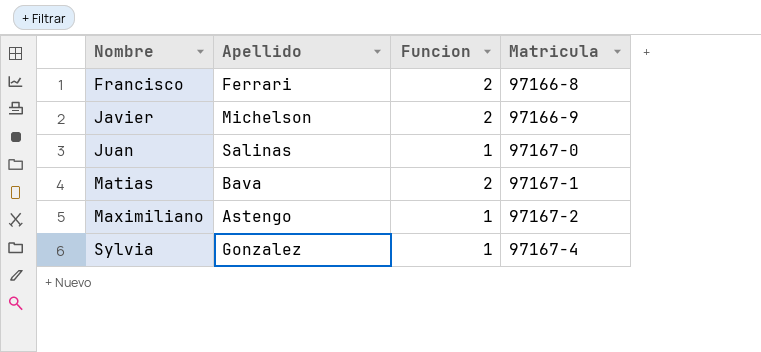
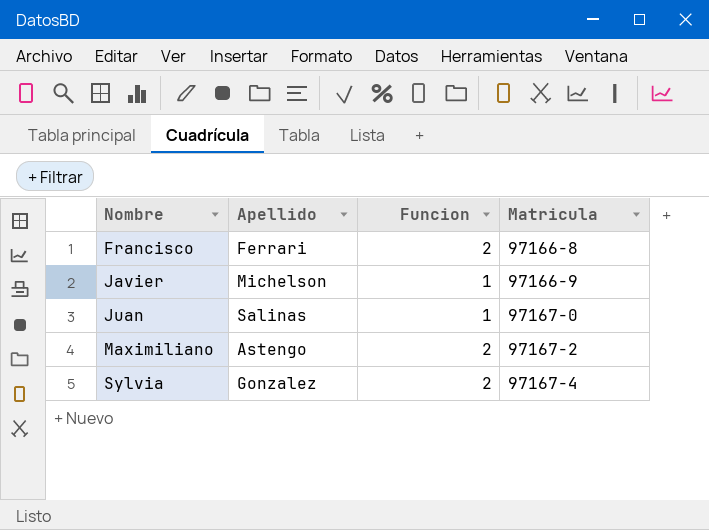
row Matias: Bava | 2 | 97167-1 -> none
Javier | Funcion: 2 -> 1
Maximiliano | Funcion: 1 -> 2
Sylvia | Funcion: 1 -> 2

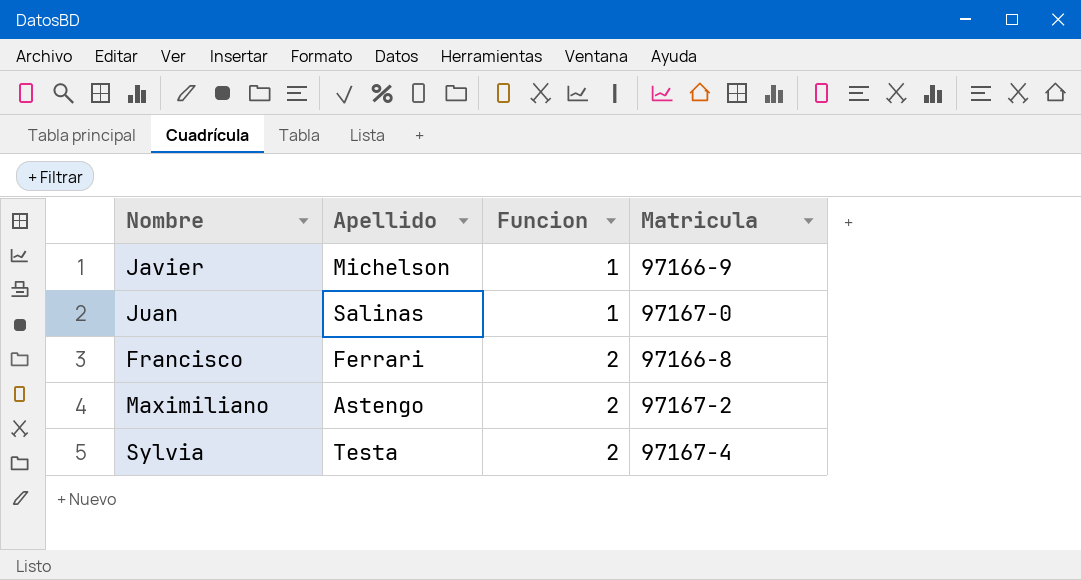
row order: Nombre ascending -> Funcion ascending
Sylvia | Apellido: Gonzalez -> Testa

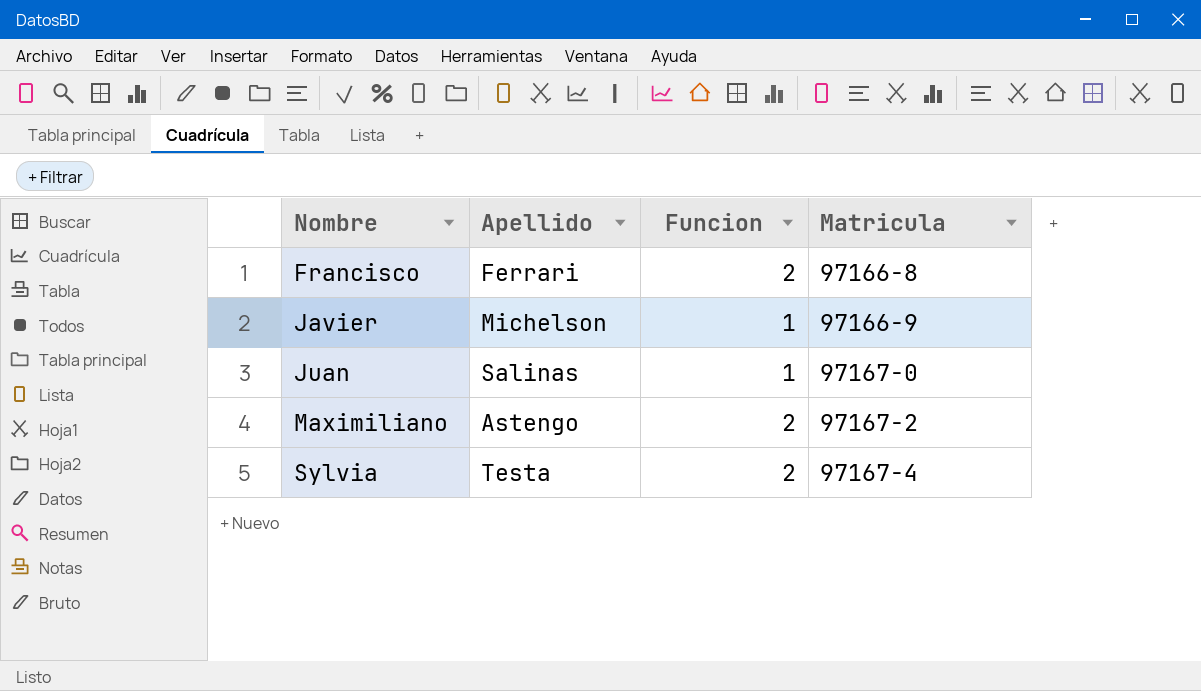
row order: Funcion ascending -> Nombre ascending

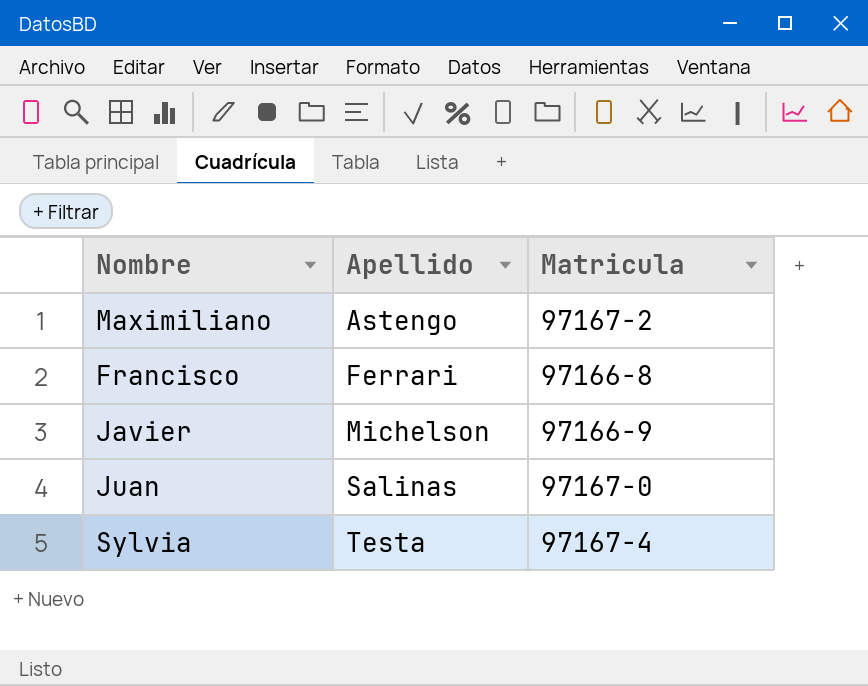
row order: Nombre ascending -> Apellido ascending
column Funcion | position: 3 -> none

